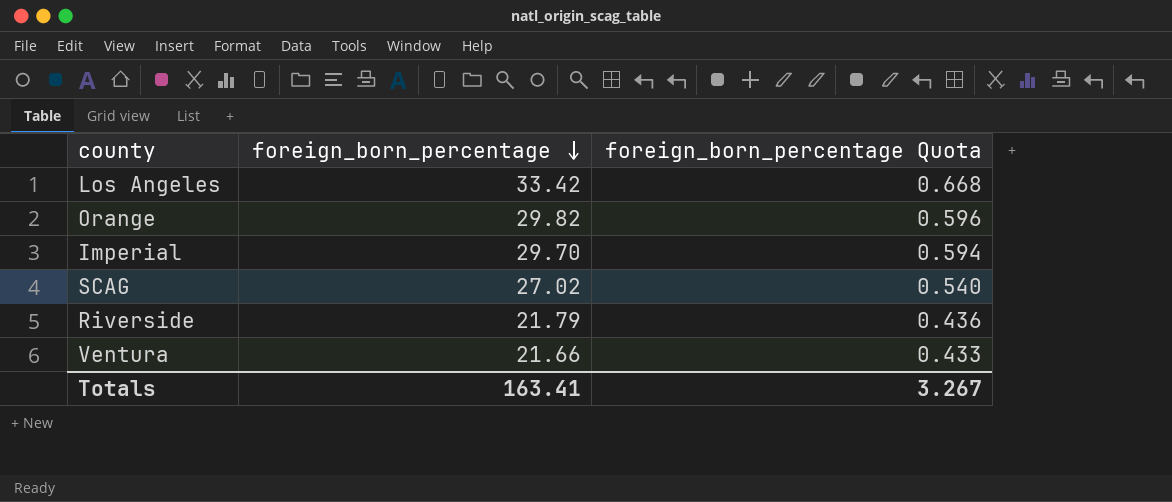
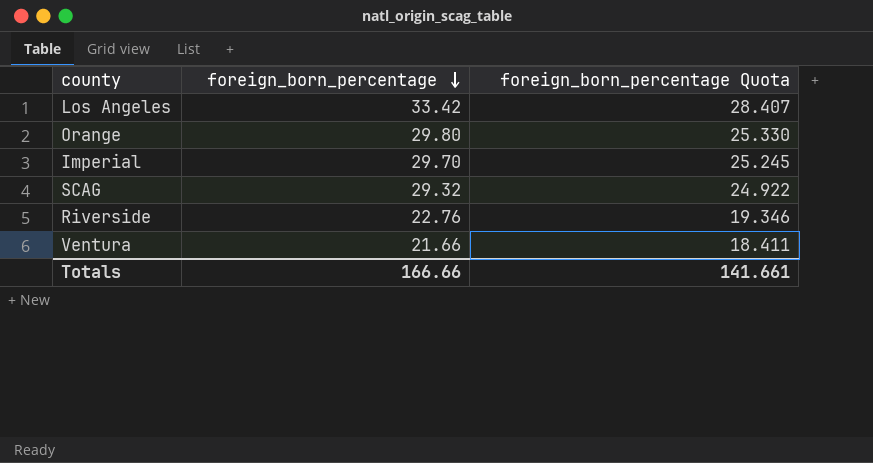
column foreign_born_percentage Quota | formula: [foreign_born_percentage] * 0.02 -> [foreign_born_percentage] * 0.85
Orange | foreign_born_percentage: 29.82 -> 29.80
SCAG | foreign_born_percentage: 27.02 -> 29.32
Riverside | foreign_born_percentage: 21.79 -> 22.76
Totals | foreign_born_percentage: 163.41 -> 166.66
Totals | foreign_born_percentage Quota: 3.267 -> 141.661

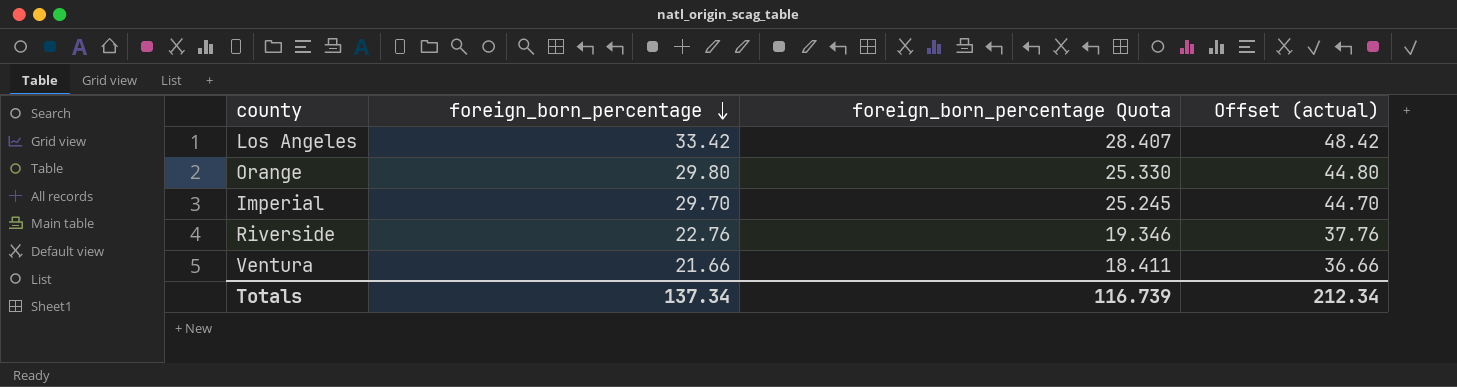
column Offset (actual) | formula: none -> [foreign_born_percentage] + 15
row SCAG: 29.32 | 24.922 -> none
Totals | foreign_born_percentage: 166.66 -> 137.34
Totals | foreign_born_percentage Quota: 141.661 -> 116.739

